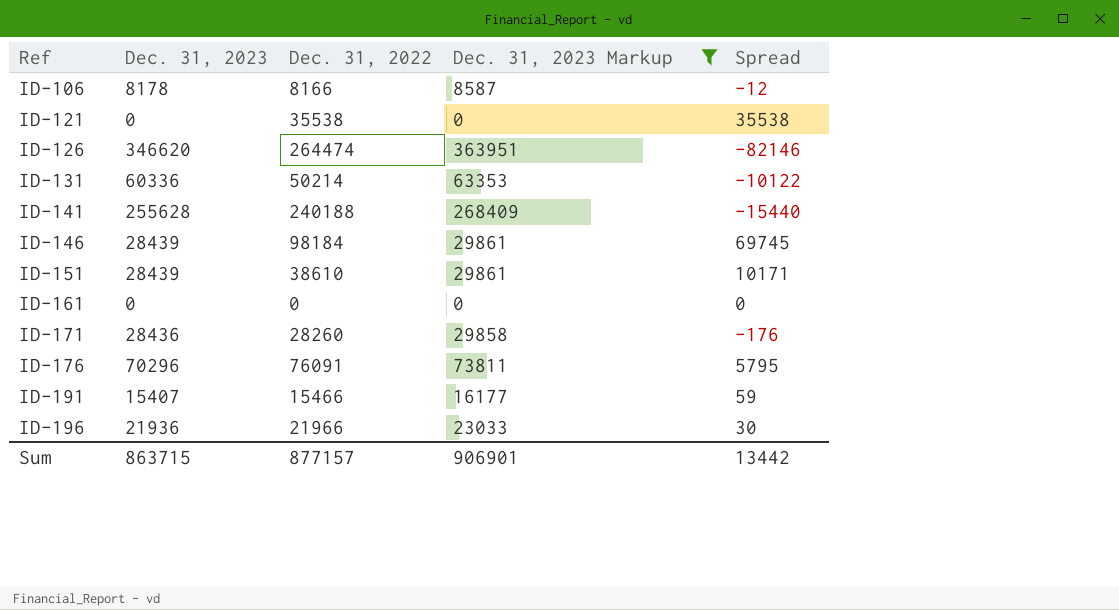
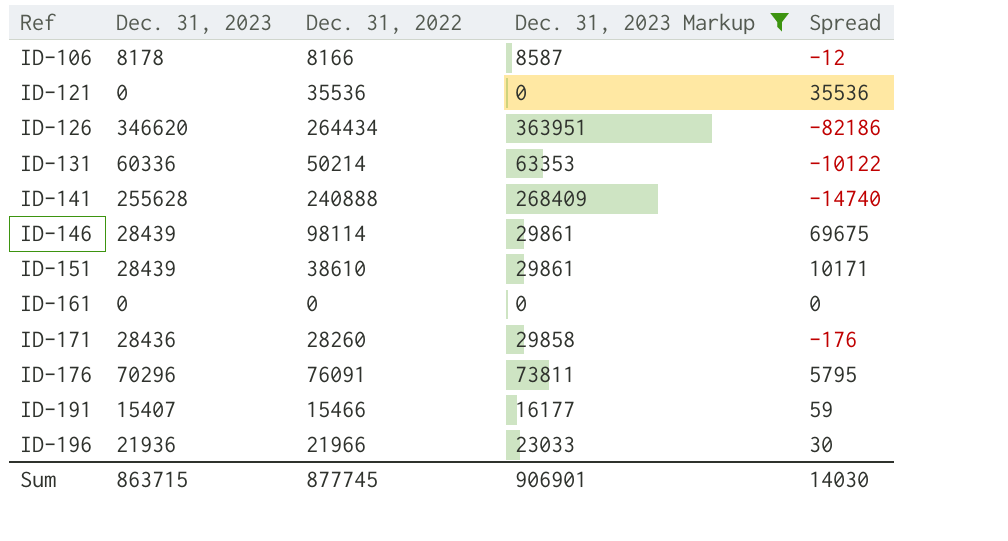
ID-121 | Dec. 31, 2022: 35538 -> 35536
ID-121 | Spread: 35538 -> 35536
ID-126 | Dec. 31, 2022: 264474 -> 264434
ID-126 | Spread: -82146 -> -82186
ID-141 | Dec. 31, 2022: 240188 -> 240888
ID-141 | Spread: -15440 -> -14740
ID-146 | Dec. 31, 2022: 98184 -> 98114
ID-146 | Spread: 69745 -> 69675
Sum | Dec. 31, 2022: 877157 -> 877745
Sum | Spread: 13442 -> 14030

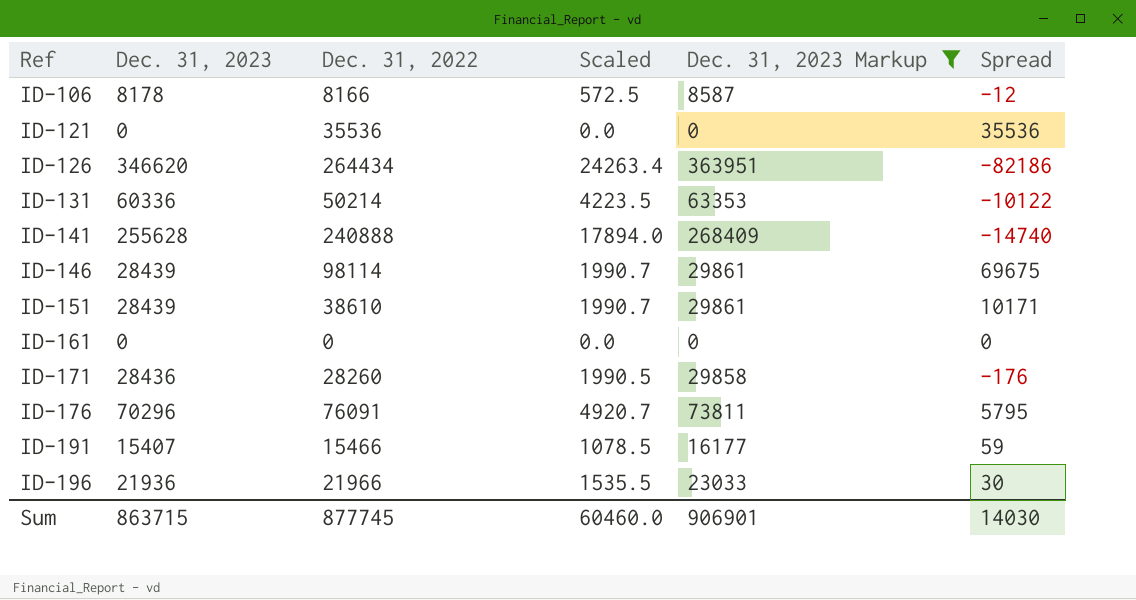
column Scaled | formula: none -> [Dec. 31, 2023] * 0.07

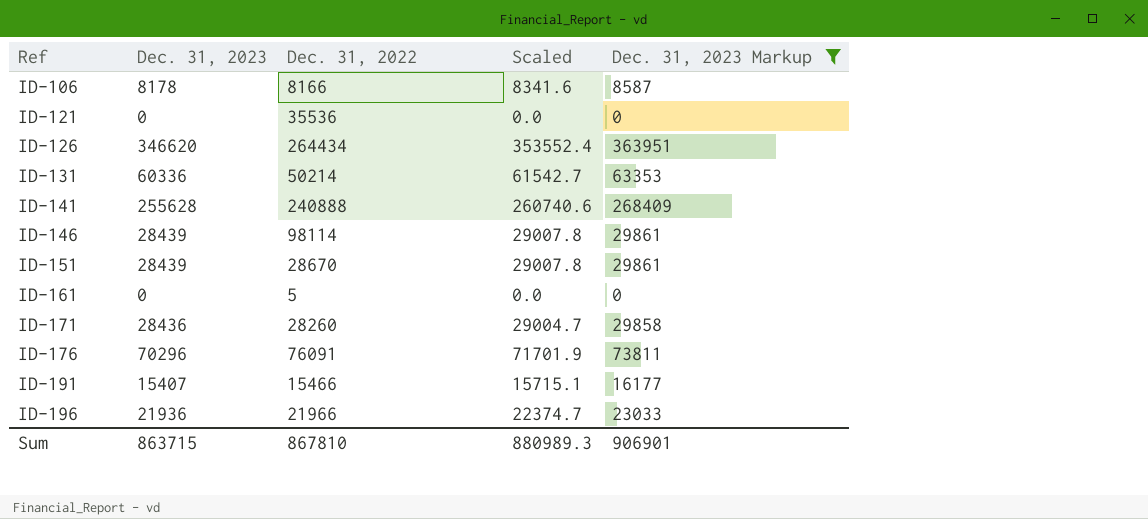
column Spread | formula: [Dec. 31, 2022] - [Dec. 31, 2023] -> none
column Scaled | formula: [Dec. 31, 2023] * 0.07 -> [Dec. 31, 2023] * 1.02
ID-151 | Dec. 31, 2022: 38610 -> 28670
ID-161 | Dec. 31, 2022: 0 -> 5
Sum | Dec. 31, 2022: 877745 -> 867810
Sum | Scaled: 60460.0 -> 880989.3

